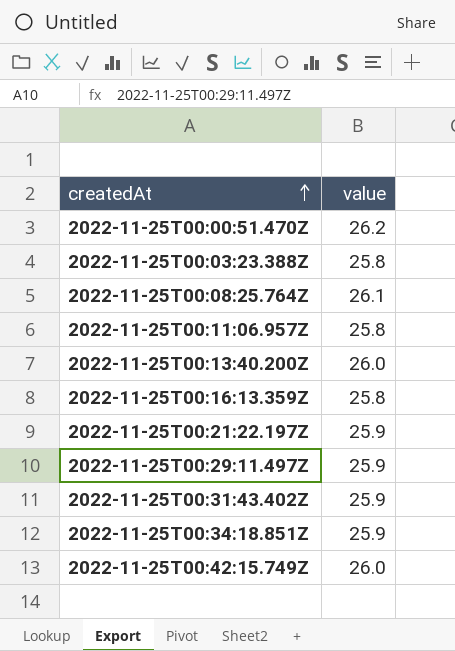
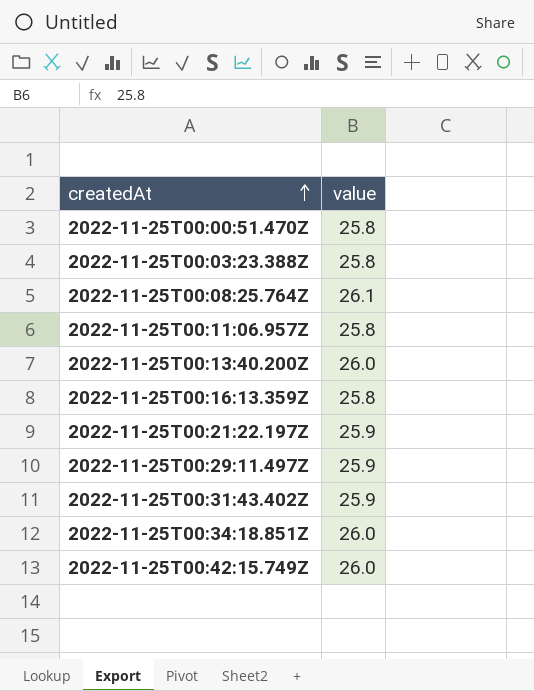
2022-11-25T00:00:51.470Z | value: 26.2 -> 25.8
2022-11-25T00:34:18.851Z | value: 25.9 -> 26.0

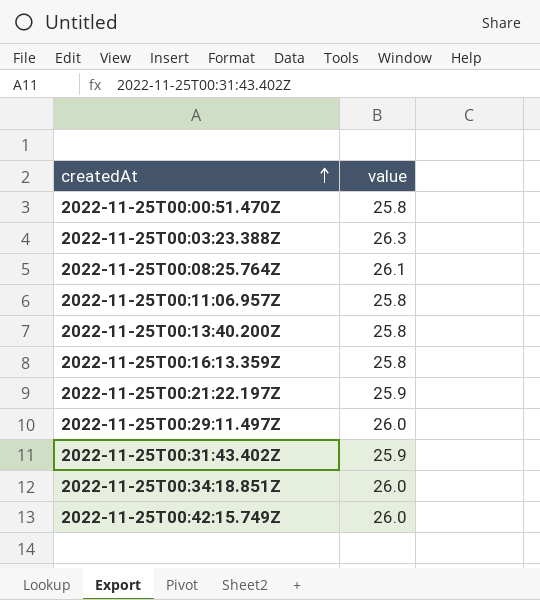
2022-11-25T00:03:23.388Z | value: 25.8 -> 26.3
2022-11-25T00:13:40.200Z | value: 26.0 -> 25.8
2022-11-25T00:29:11.497Z | value: 25.9 -> 26.0

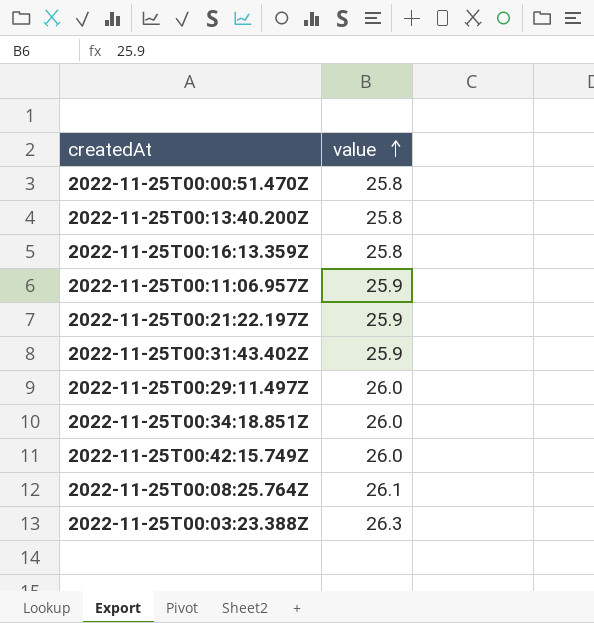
row order: createdAt ascending -> value ascending
2022-11-25T00:11:06.957Z | value: 25.8 -> 25.9

